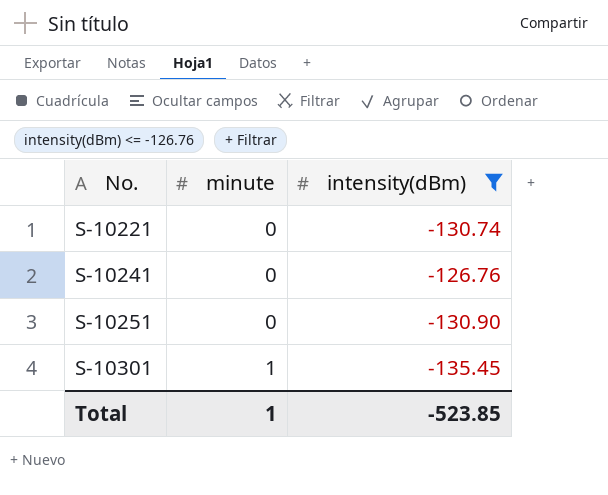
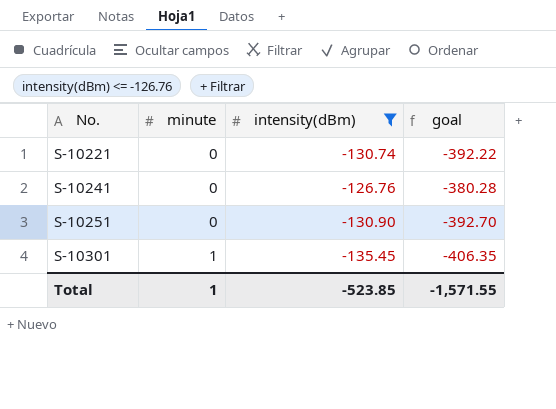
column goal | formula: none -> [intensity(dBm)] * 3

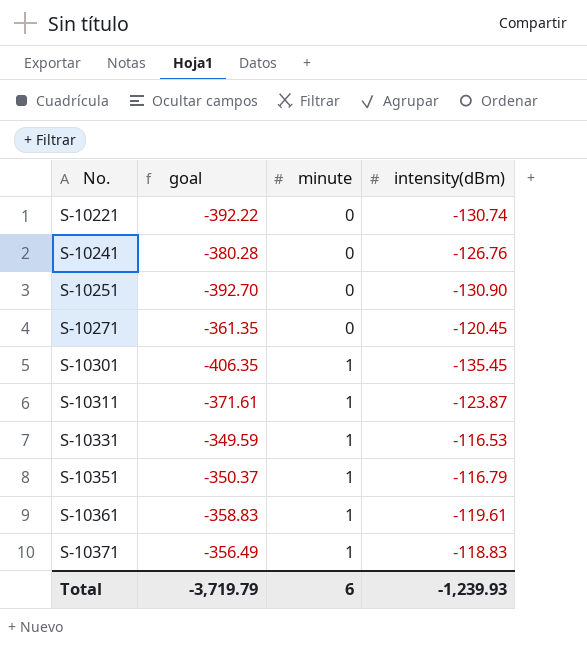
filter: intensity(dBm) <= -126.76 -> none
column goal | position: 4 -> 2
Total | goal: -1,571.55 -> -3,719.79
Total | minute: 1 -> 6
Total | intensity(dBm): -523.85 -> -1,239.93

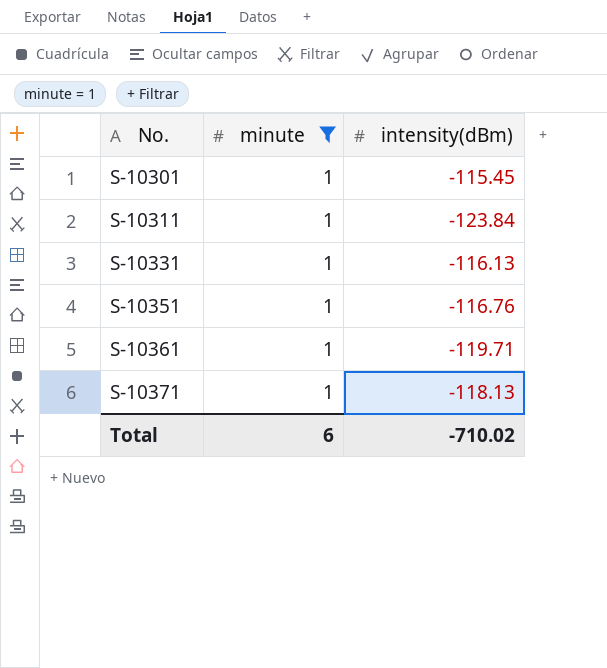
filter: none -> minute = 1
column goal | formula: [intensity(dBm)] * 3 -> none
S-10301 | intensity(dBm): -135.45 -> -115.45
S-10311 | intensity(dBm): -123.87 -> -123.84
S-10331 | intensity(dBm): -116.53 -> -116.13
S-10351 | intensity(dBm): -116.79 -> -116.76
S-10361 | intensity(dBm): -119.61 -> -119.71
S-10371 | intensity(dBm): -118.83 -> -118.13
Total | intensity(dBm): -1,239.93 -> -710.02

